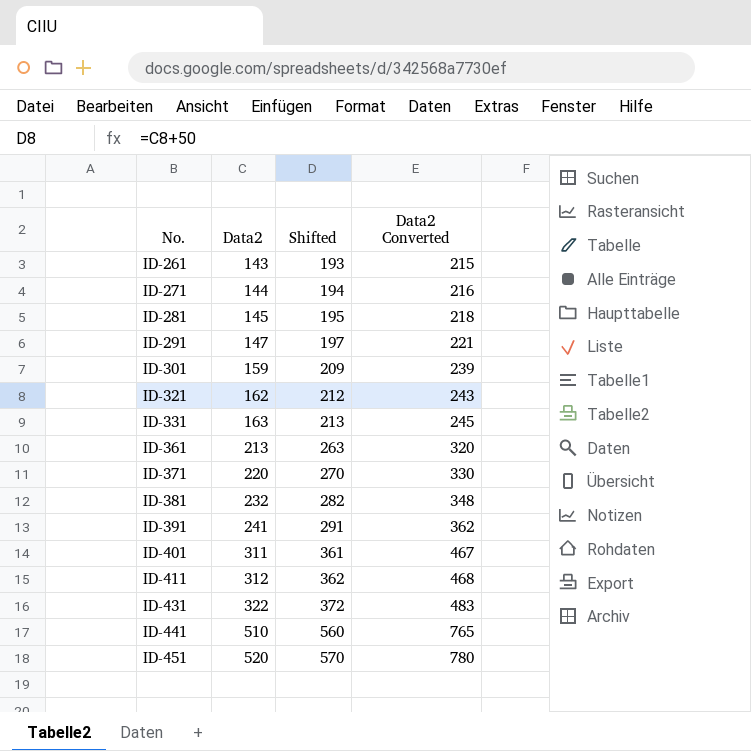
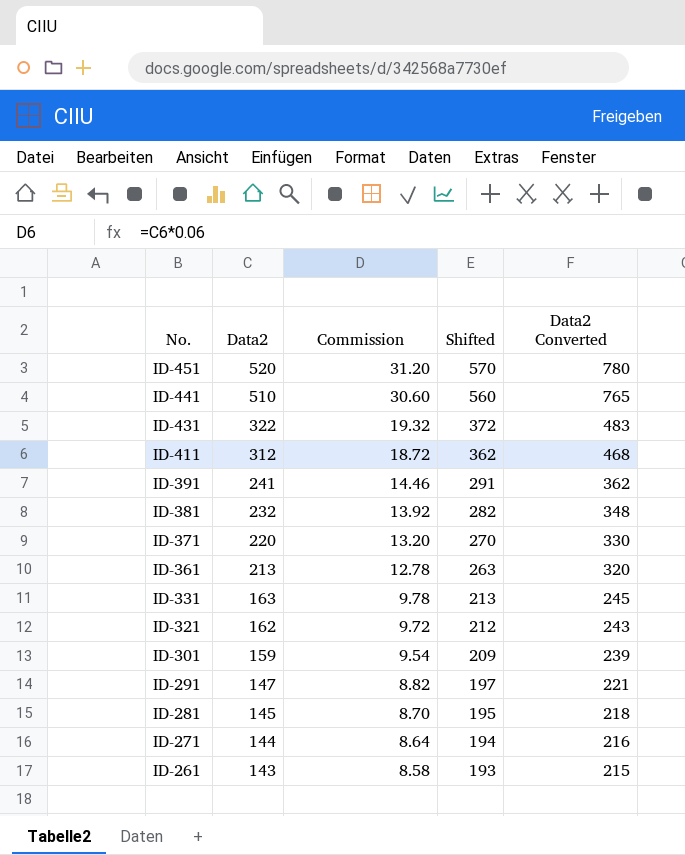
row order: No. ascending -> No. descending
column Commission | formula: none -> [Data2] * 0.06
row ID-401: 311 | 361 | 467 -> none

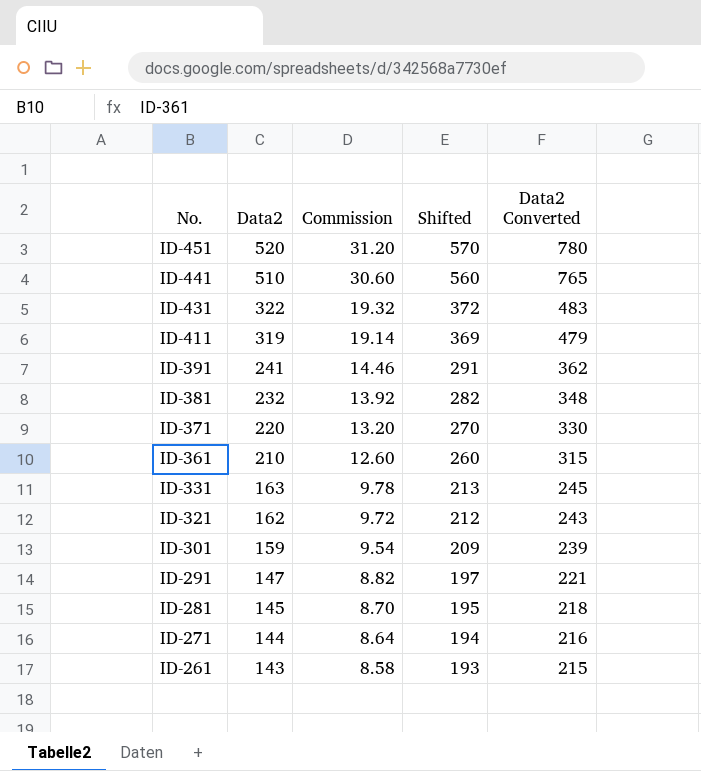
ID-411 | Data2: 312 -> 319
ID-411 | Commission: 18.72 -> 19.14
ID-411 | Shifted: 362 -> 369
ID-411 | Data2 Converted: 468 -> 479
ID-361 | Data2: 213 -> 210
ID-361 | Commission: 12.78 -> 12.60
ID-361 | Shifted: 263 -> 260
ID-361 | Data2 Converted: 320 -> 315

